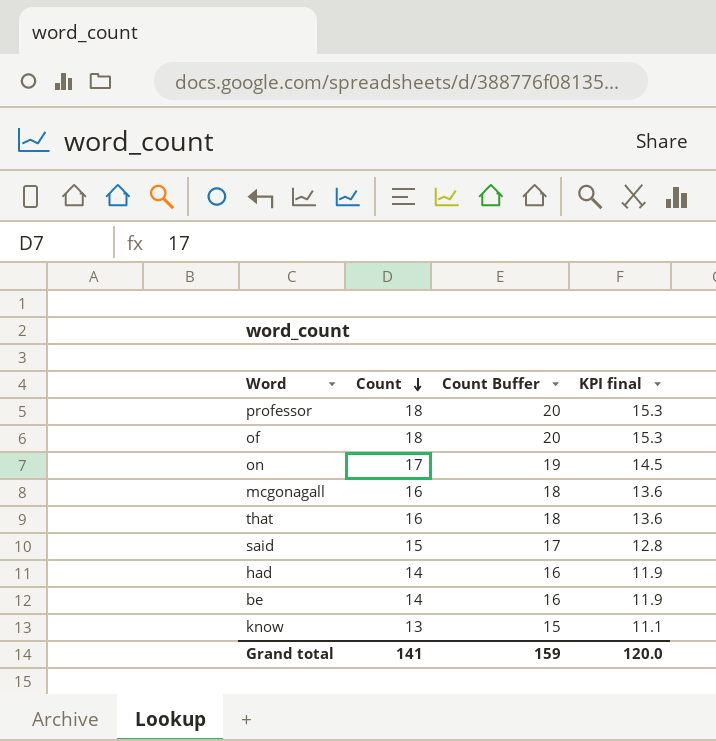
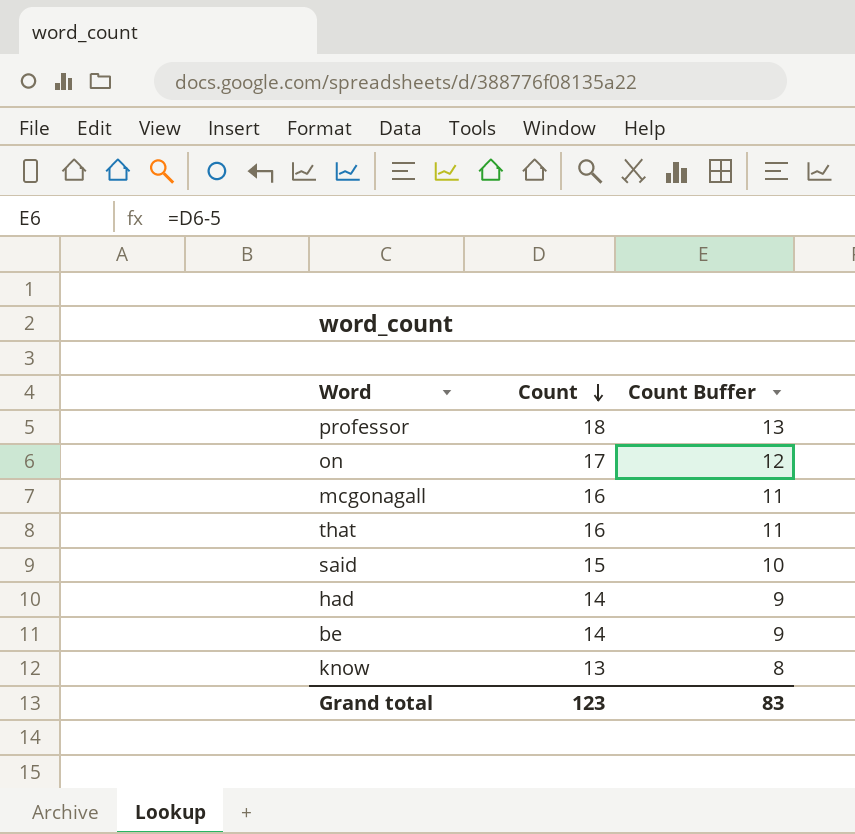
column KPI final | formula: [Count] * 0.85 -> none
column Count Buffer | formula: [Count] + 2 -> [Count] - 5
row of: 18 | 20 | 15.3 -> none
Grand total | Count: 141 -> 123
Grand total | Count Buffer: 159 -> 83

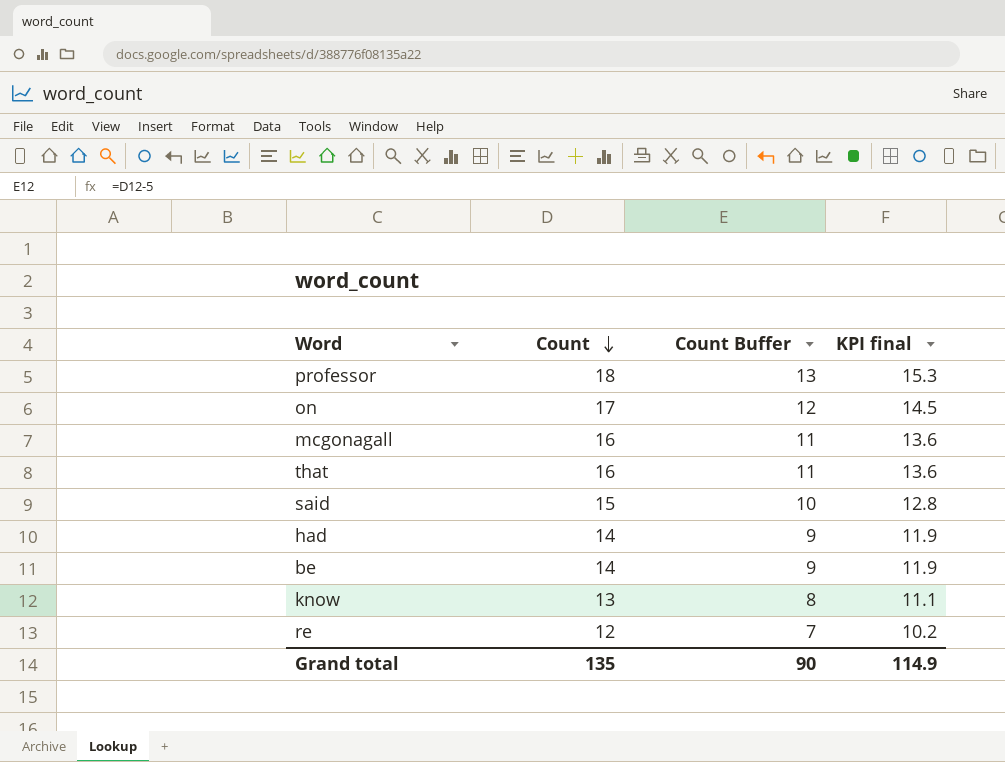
column KPI final | formula: none -> [Count] * 0.85
row re: none -> 12 | 7 | 10.2
Grand total | Count: 123 -> 135
Grand total | Count Buffer: 83 -> 90

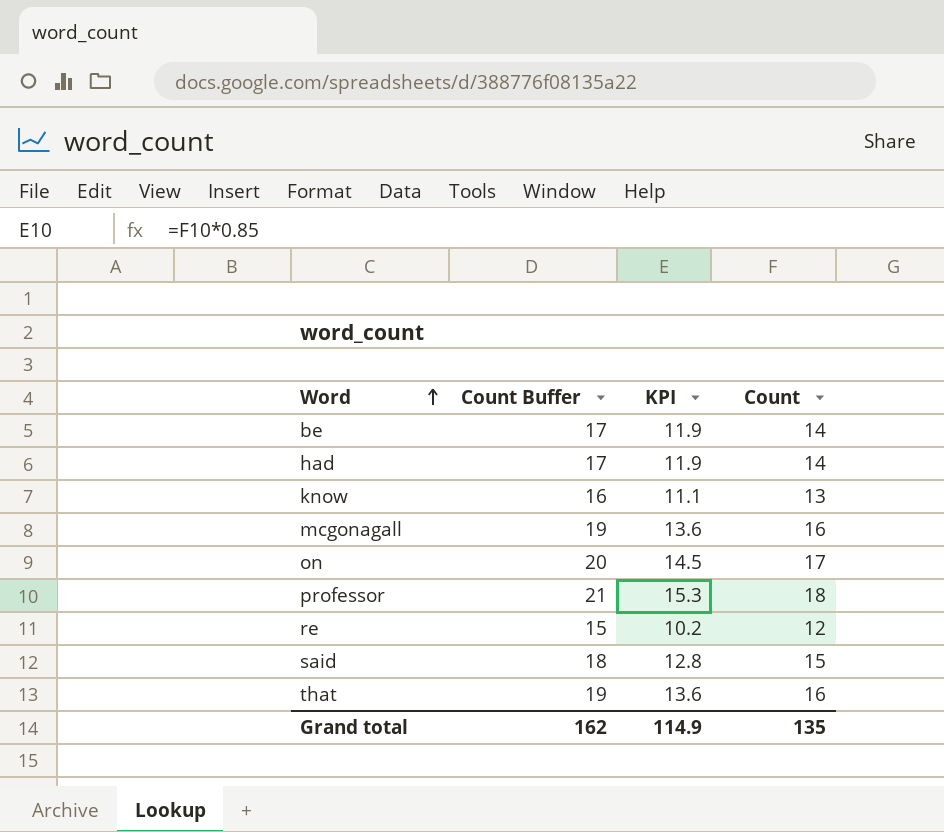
row order: Count descending -> Word ascending
column Count Buffer | formula: [Count] - 5 -> [Count] + 3
column name: KPI final -> KPI
column Count | position: 2 -> 4
Grand total | Count Buffer: 90 -> 162

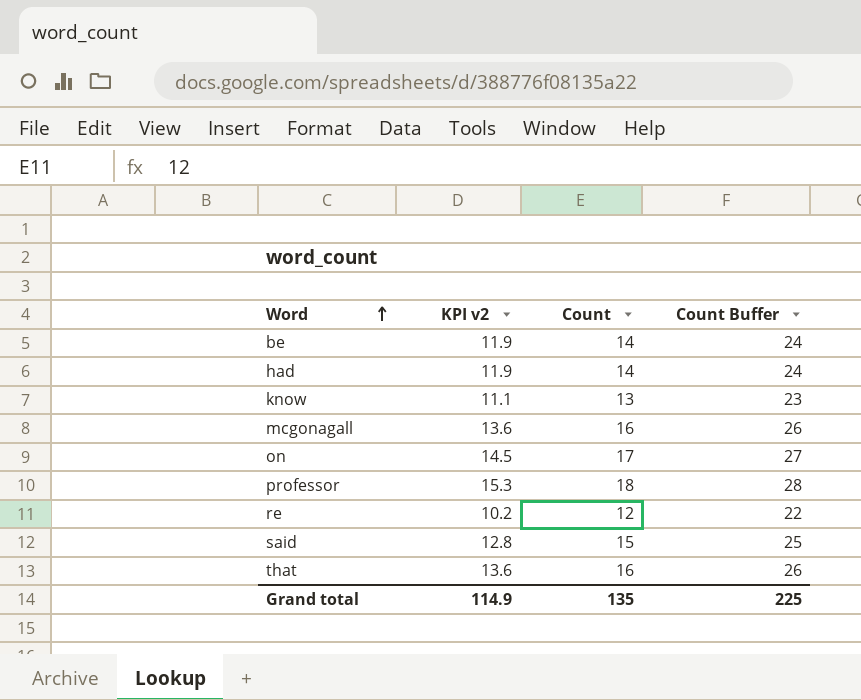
column name: KPI -> KPI v2
column Count Buffer | formula: [Count] + 3 -> [Count] + 10
column Count Buffer | position: 2 -> 4
Grand total | Count Buffer: 162 -> 225

